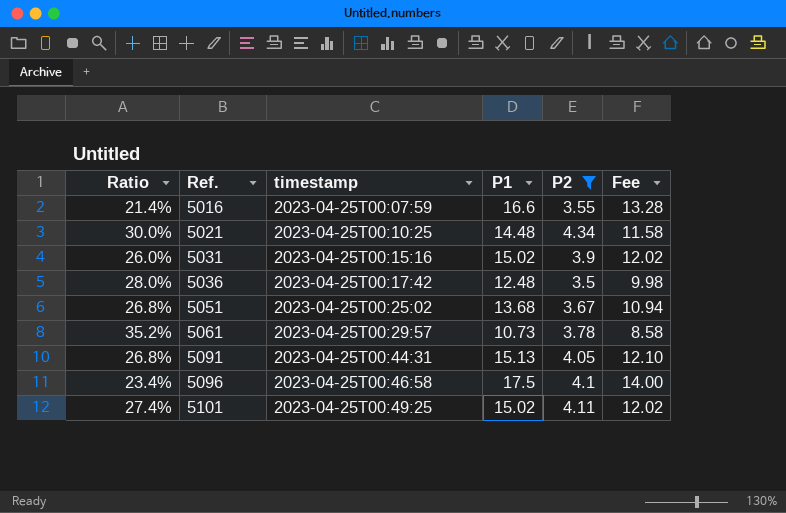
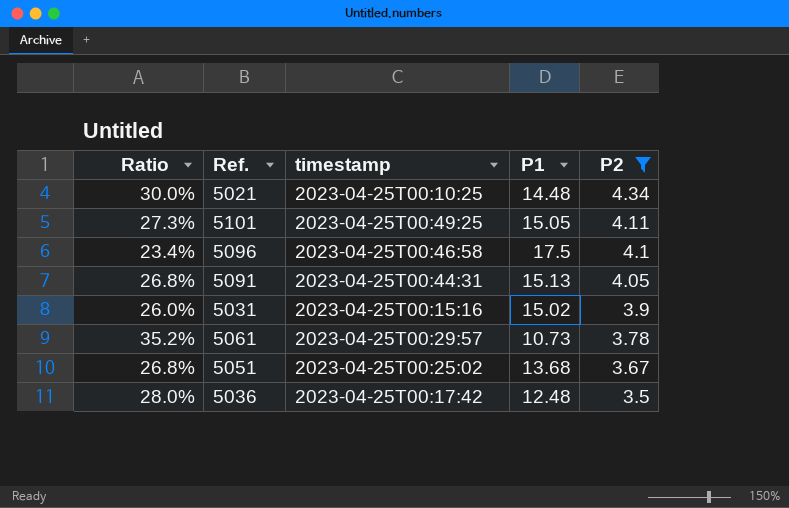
row order: Ref. ascending -> P2 descending
column Fee | formula: [P1] * 0.8 -> none
row 5016: 21.4% | 2023-04-25T00:07:59 | 16.6 | 3.55 | 13.28 -> none
5101 | Ratio: 27.4% -> 27.3%
5101 | P1: 15.02 -> 15.05

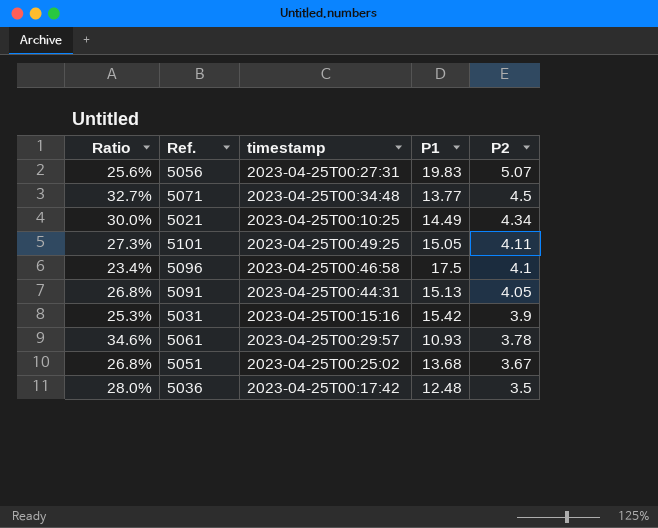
filter: P2 <= 4.34 -> none
5021 | P1: 14.48 -> 14.49
5031 | Ratio: 26.0% -> 25.3%
5031 | P1: 15.02 -> 15.42
5061 | Ratio: 35.2% -> 34.6%
5061 | P1: 10.73 -> 10.93

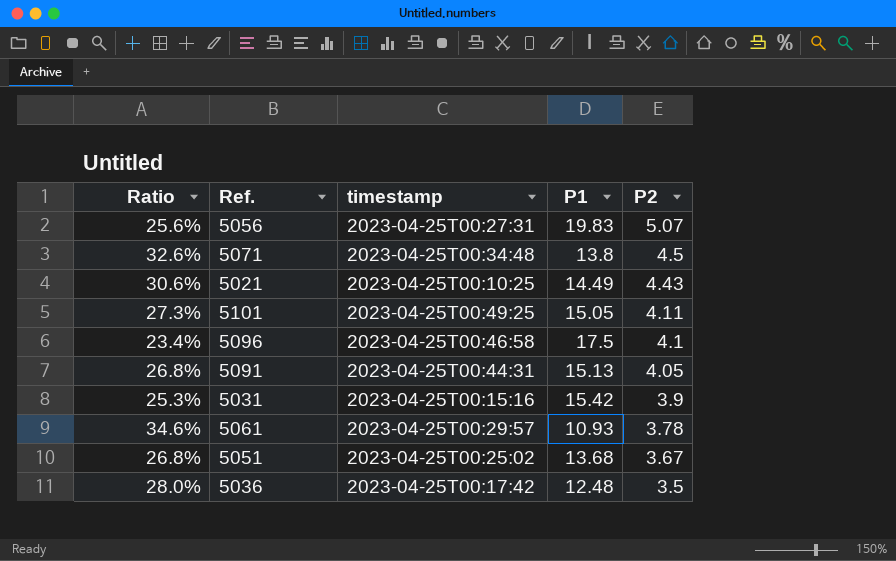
5071 | Ratio: 32.7% -> 32.6%
5071 | P1: 13.77 -> 13.8
5021 | Ratio: 30.0% -> 30.6%
5021 | P2: 4.34 -> 4.43

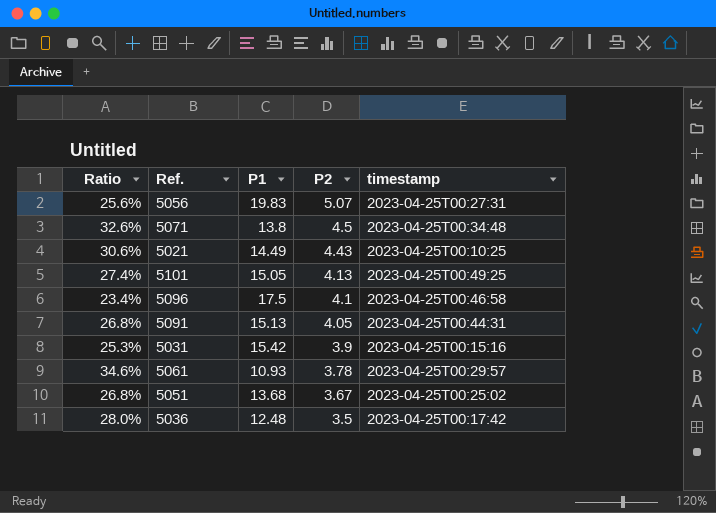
column timestamp | position: 3 -> 5
5101 | Ratio: 27.3% -> 27.4%
5101 | P2: 4.11 -> 4.13

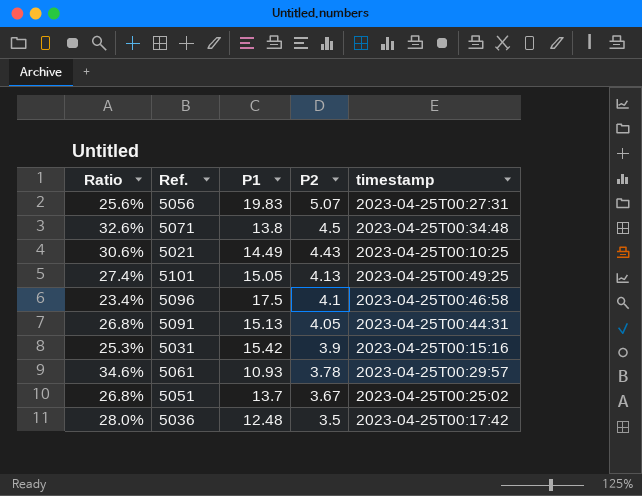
5051 | P1: 13.68 -> 13.7

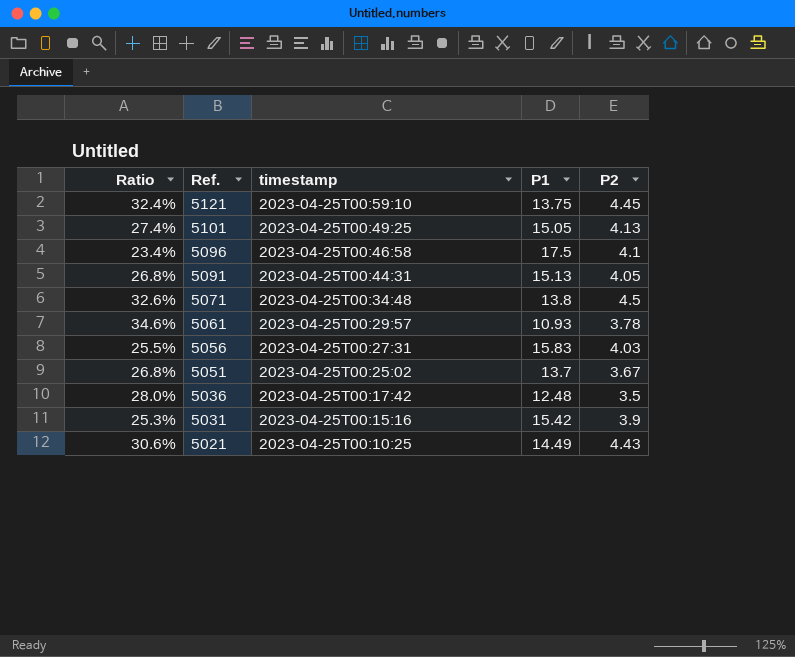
row order: P2 descending -> Ref. descending
column timestamp | position: 5 -> 3
row 5121: none -> 32.4% | 2023-04-25T00:59:10 | 13.75 | 4.45
5056 | Ratio: 25.6% -> 25.5%
5056 | P1: 19.83 -> 15.83
5056 | P2: 5.07 -> 4.03

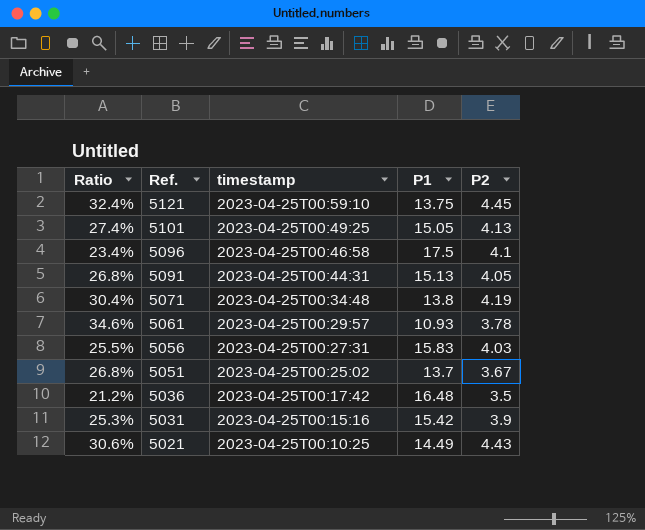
5071 | Ratio: 32.6% -> 30.4%
5071 | P2: 4.5 -> 4.19
5036 | Ratio: 28.0% -> 21.2%
5036 | P1: 12.48 -> 16.48

